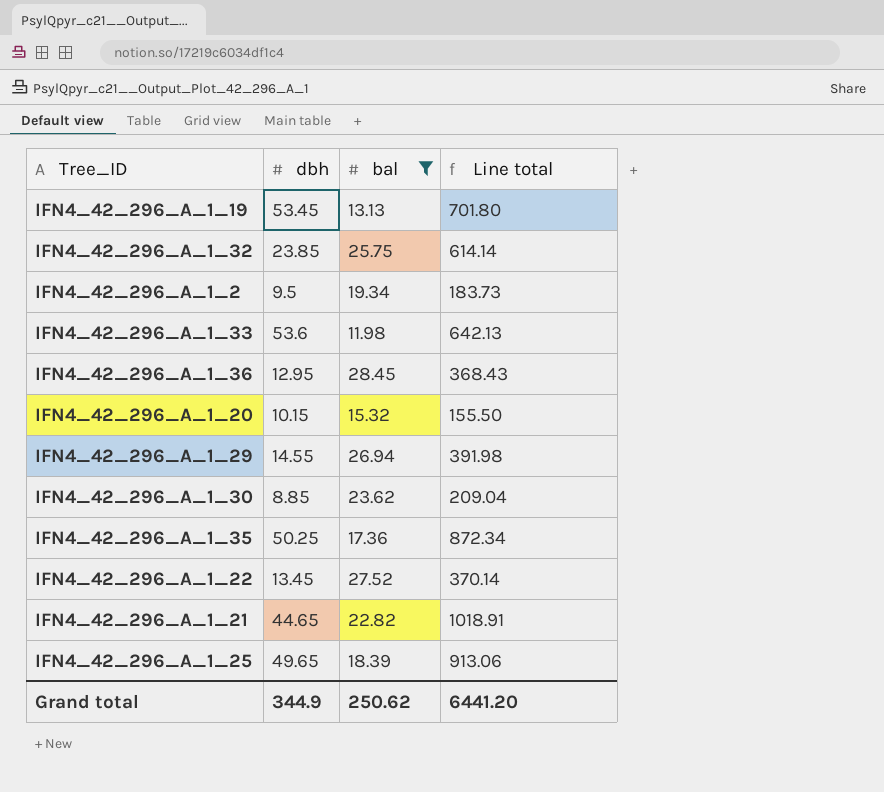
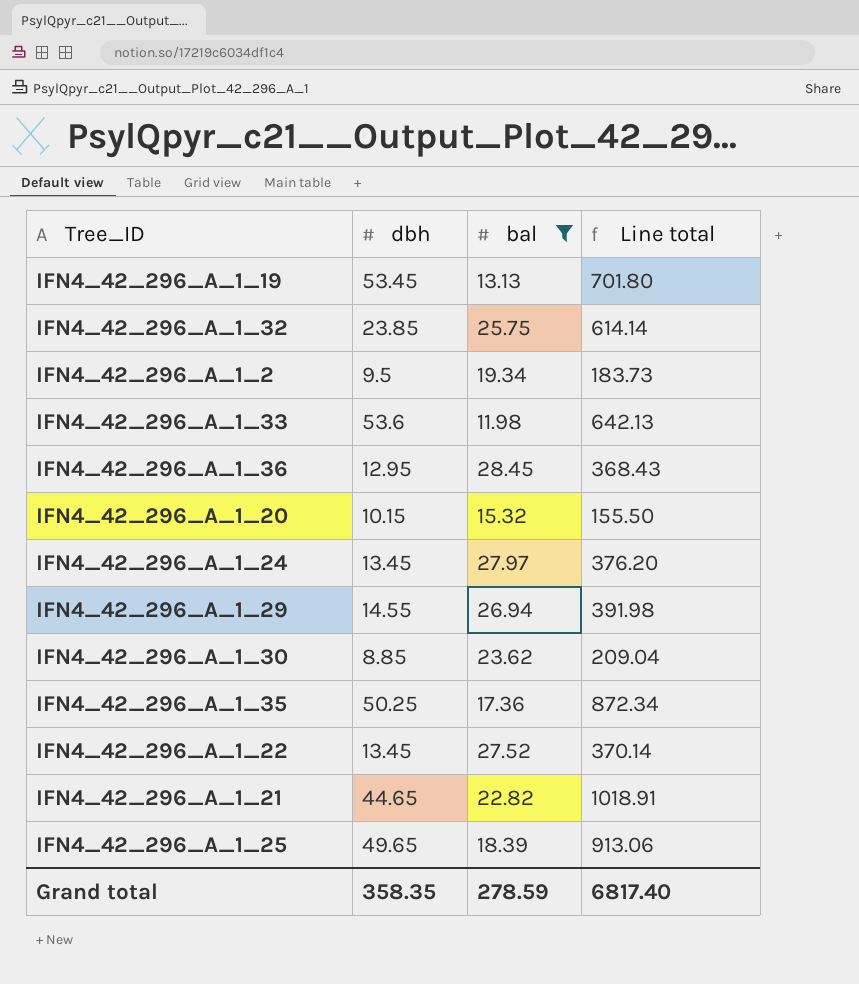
row IFN4_42_296_A_1_24: none -> 13.45 | 27.97 | 376.20
Grand total | dbh: 344.9 -> 358.35
Grand total | bal: 250.62 -> 278.59
Grand total | Line total: 6441.20 -> 6817.40

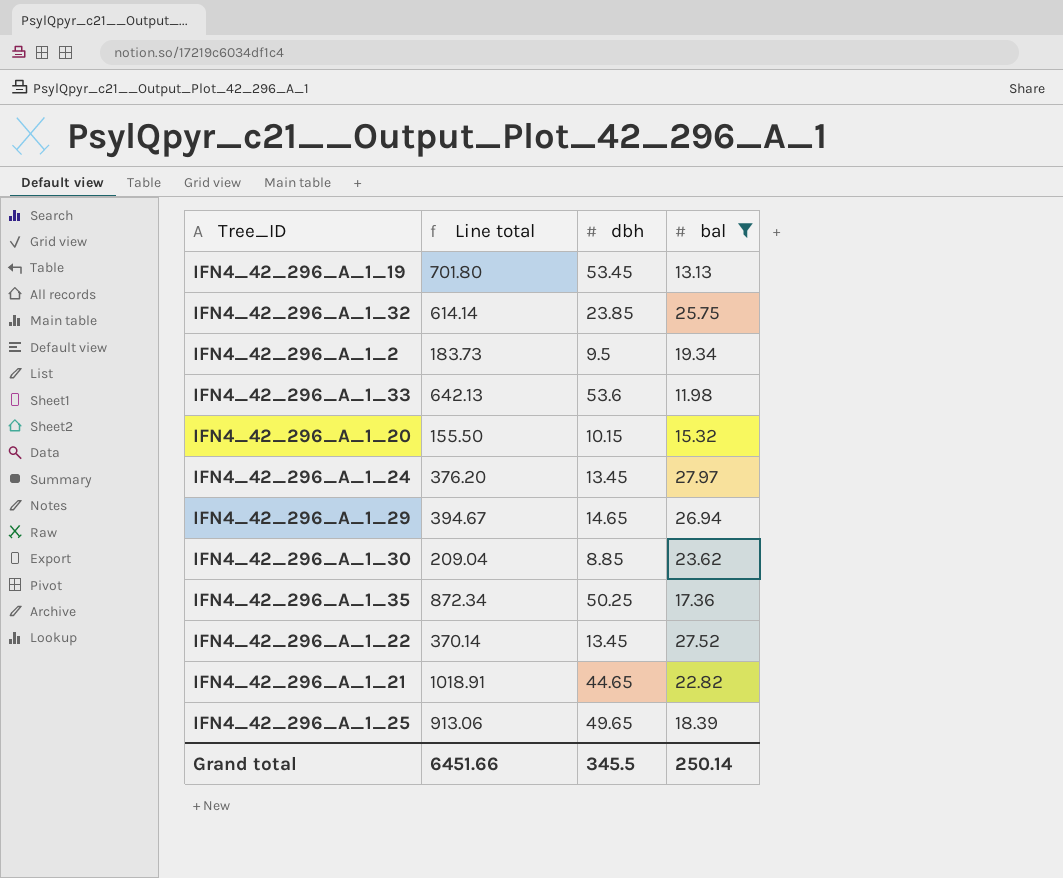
column Line total | position: 4 -> 2
row IFN4_42_296_A_1_36: 12.95 | 28.45 | 368.43 -> none
IFN4_42_296_A_1_29 | Line total: 391.98 -> 394.67
IFN4_42_296_A_1_29 | dbh: 14.55 -> 14.65
Grand total | Line total: 6817.40 -> 6451.66
Grand total | dbh: 358.35 -> 345.5
Grand total | bal: 278.59 -> 250.14

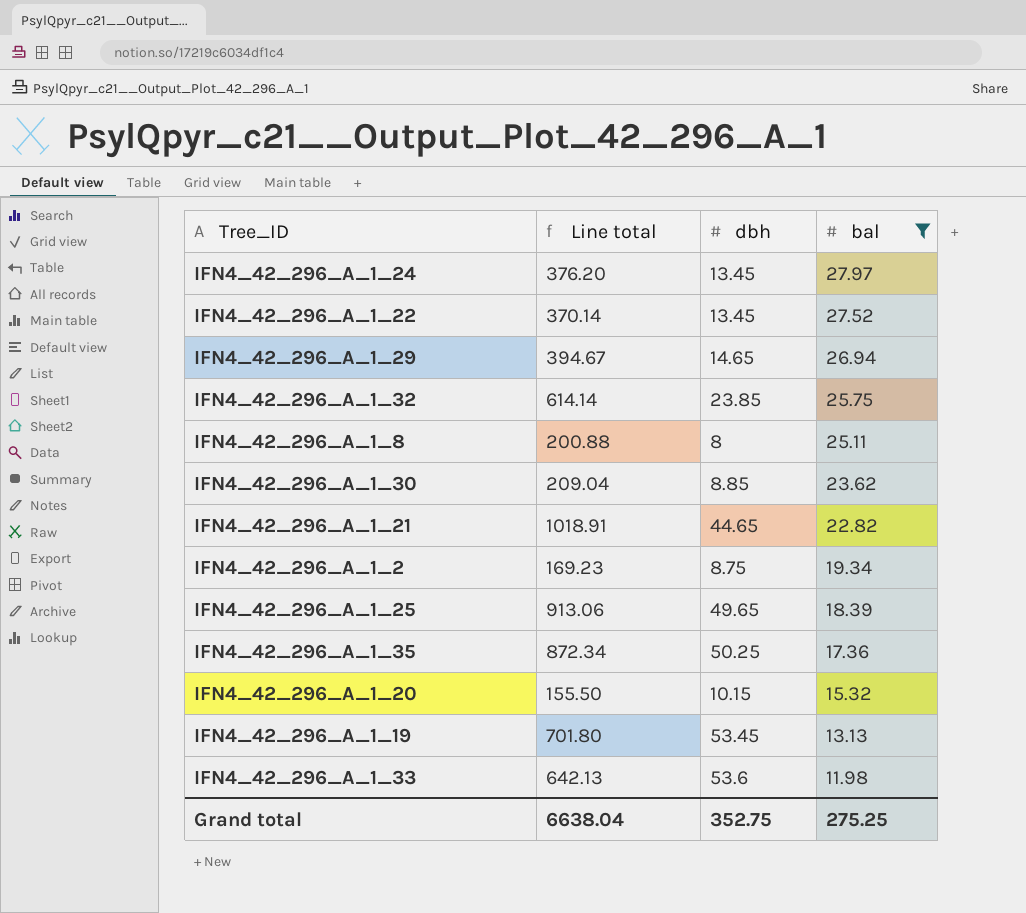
row order: none -> bal descending
row IFN4_42_296_A_1_8: none -> 200.88 | 8 | 25.11
IFN4_42_296_A_1_2 | Line total: 183.73 -> 169.23
IFN4_42_296_A_1_2 | dbh: 9.5 -> 8.75
Grand total | Line total: 6451.66 -> 6638.04
Grand total | dbh: 345.5 -> 352.75
Grand total | bal: 250.14 -> 275.25

